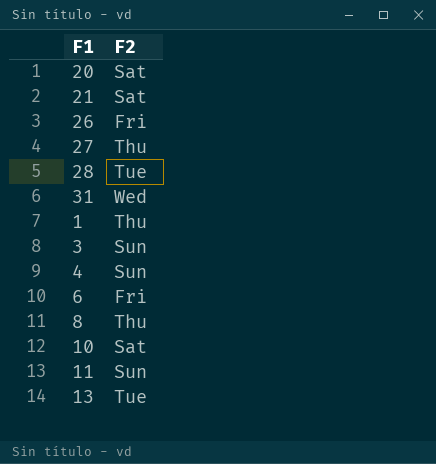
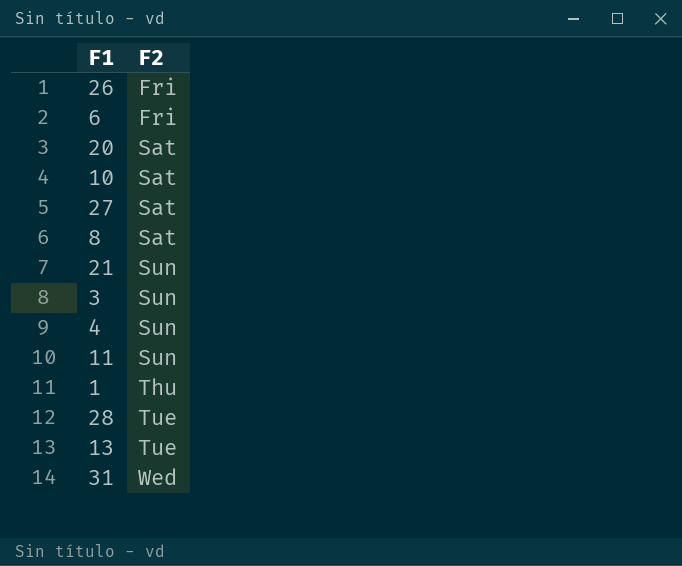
row order: none -> F2 ascending
27 | F2: Thu -> Sat
8 | F2: Thu -> Sat
21 | F2: Sat -> Sun

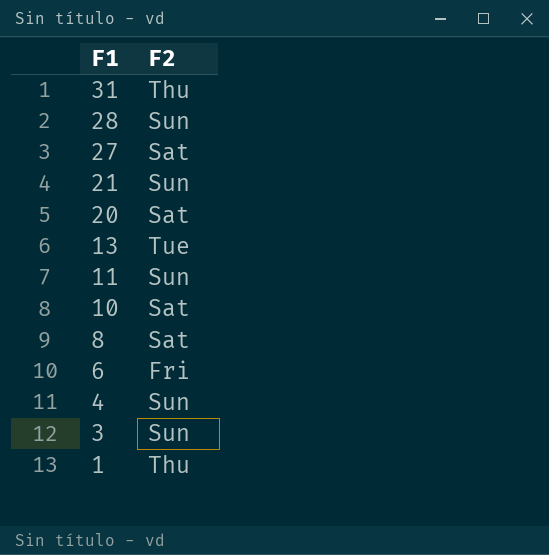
row order: F2 ascending -> F1 descending
row 26: Fri -> none
31 | F2: Wed -> Thu
28 | F2: Tue -> Sun

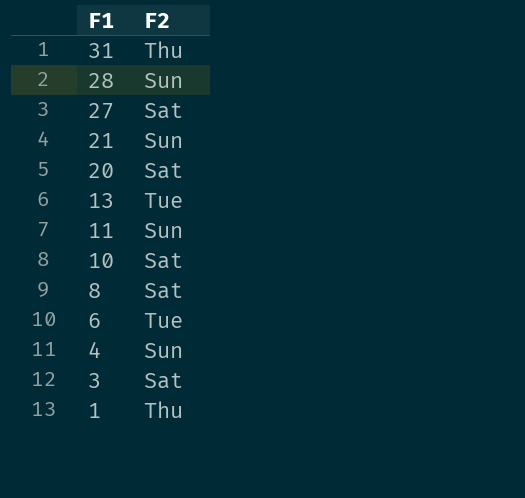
6 | F2: Fri -> Tue
3 | F2: Sun -> Sat

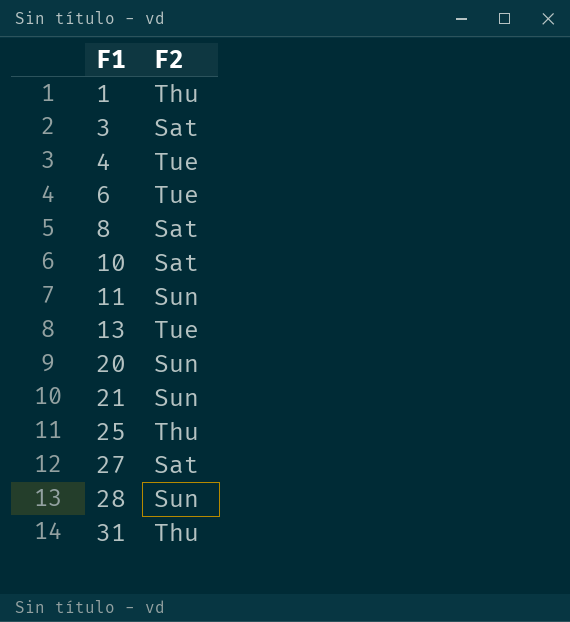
row order: F1 descending -> F1 ascending
4 | F2: Sun -> Tue
20 | F2: Sat -> Sun
row 25: none -> Thu

